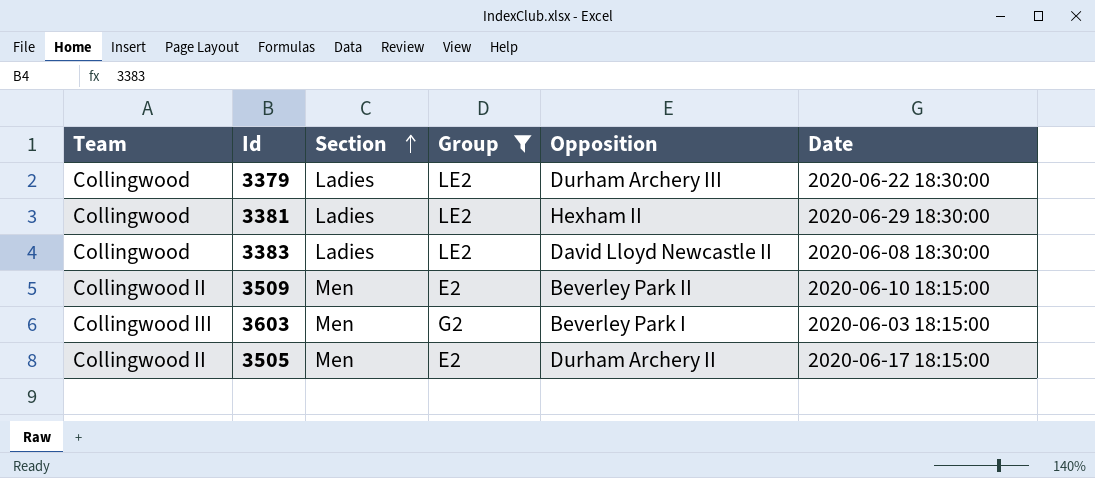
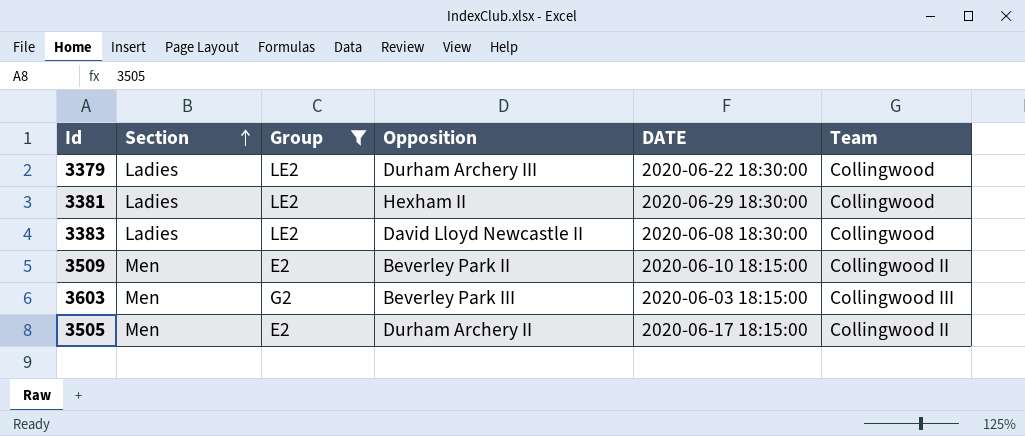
column name: Date -> DATE
column Team | position: 1 -> 6
3603 | Opposition: Beverley Park I -> Beverley Park III

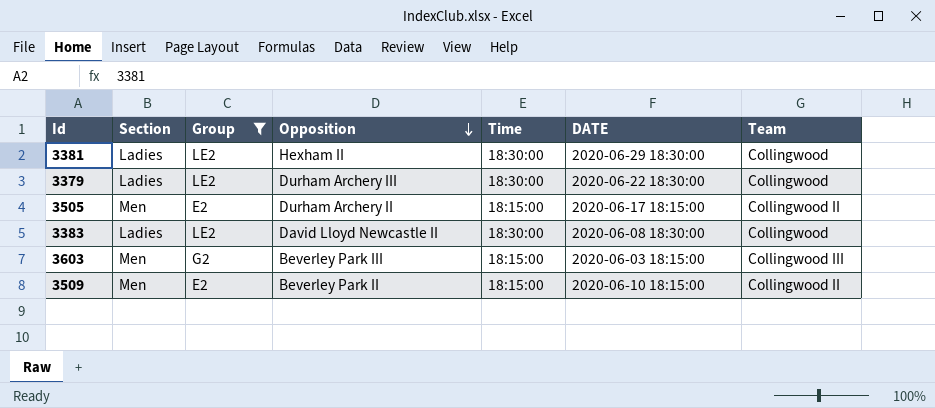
row order: Section ascending -> Opposition descending
column Time | position: none -> 5

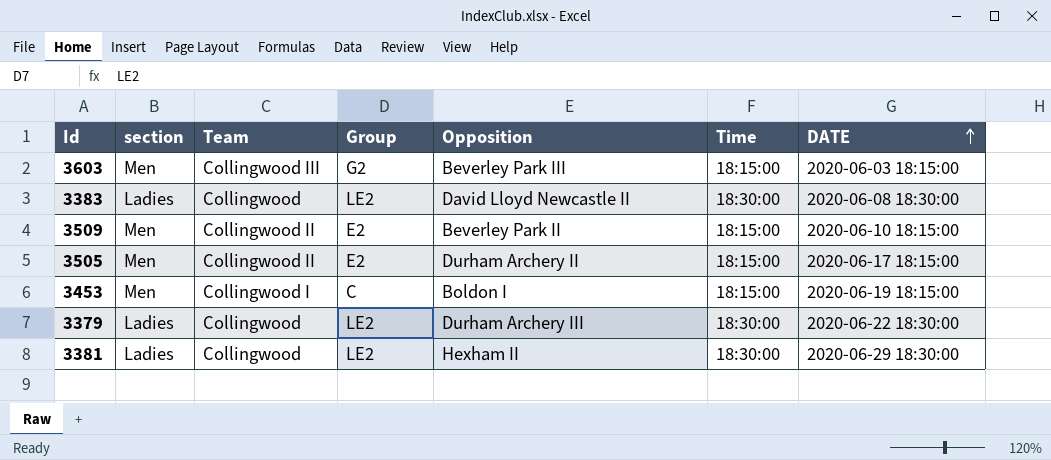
filter: Group != C -> none
row order: Opposition descending -> DATE ascending
column name: Section -> section
column Team | position: 7 -> 3

